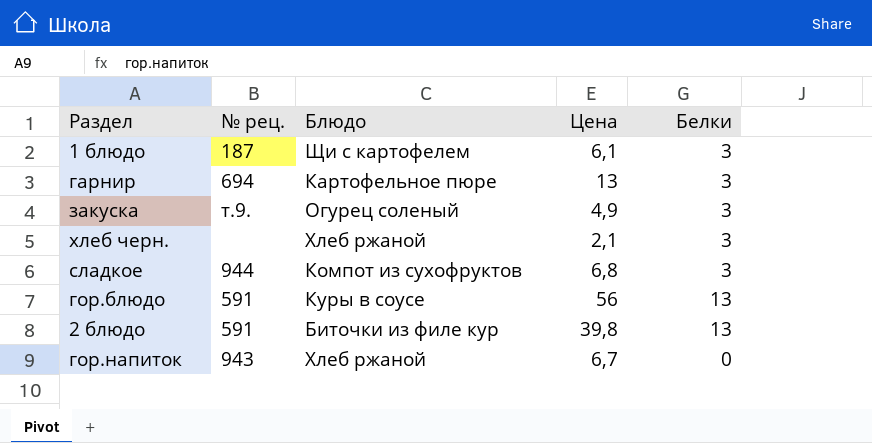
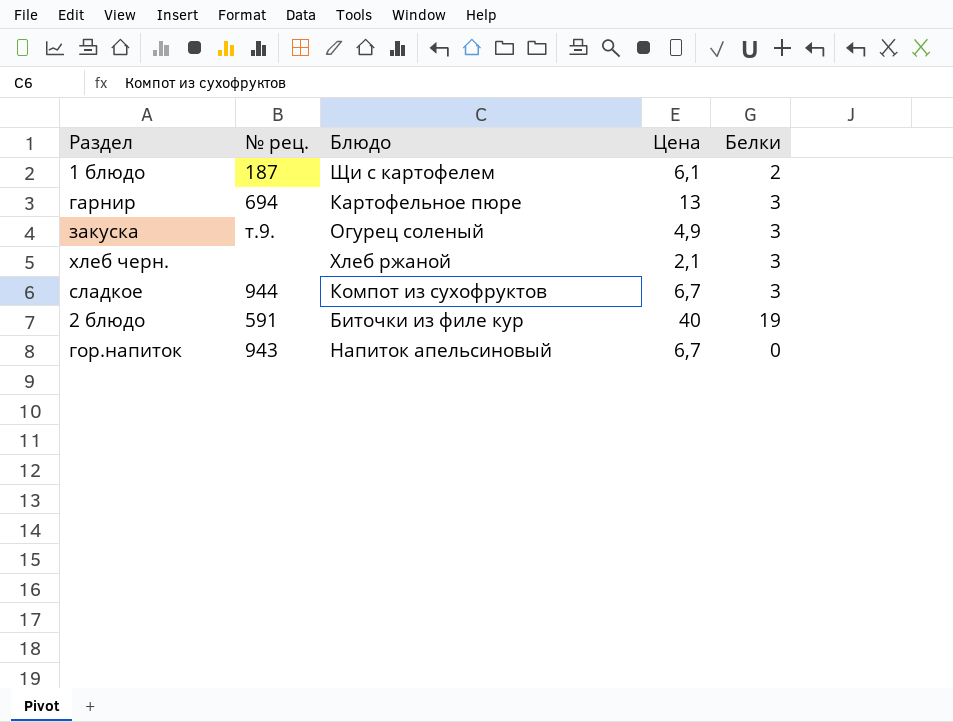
row гор.блюдо: 591 | Куры в соусе | 56 | 13 -> none
1 блюдо | Белки: 3 -> 2
сладкое | Цена: 6,8 -> 6,7
2 блюдо | Цена: 39,8 -> 40
2 блюдо | Белки: 13 -> 19
гор.напиток | Блюдо: Хлеб ржаной -> Напиток апельсиновый

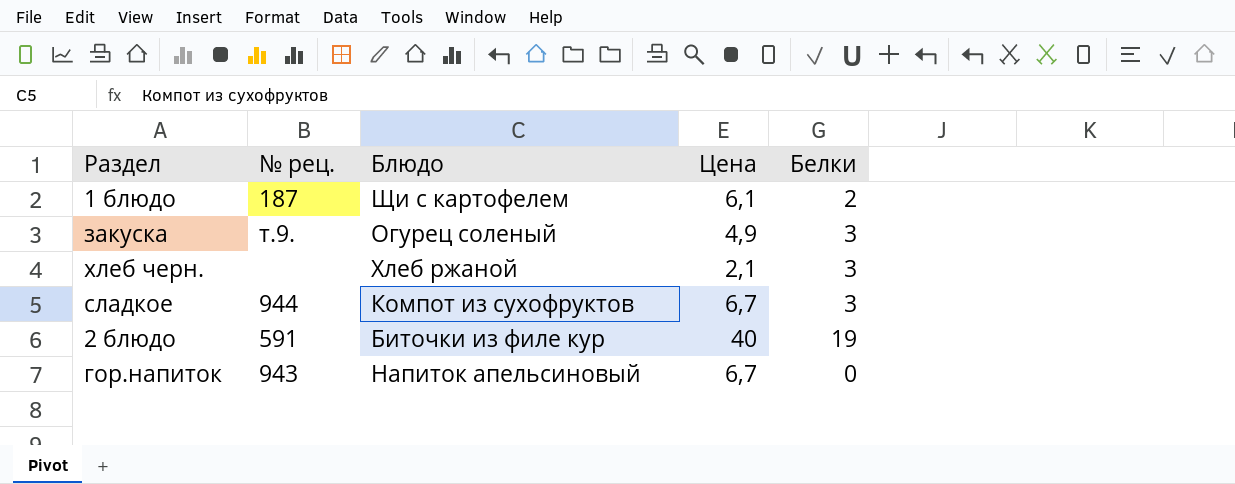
row гарнир: 694 | Картофельное пюре | 13 | 3 -> none

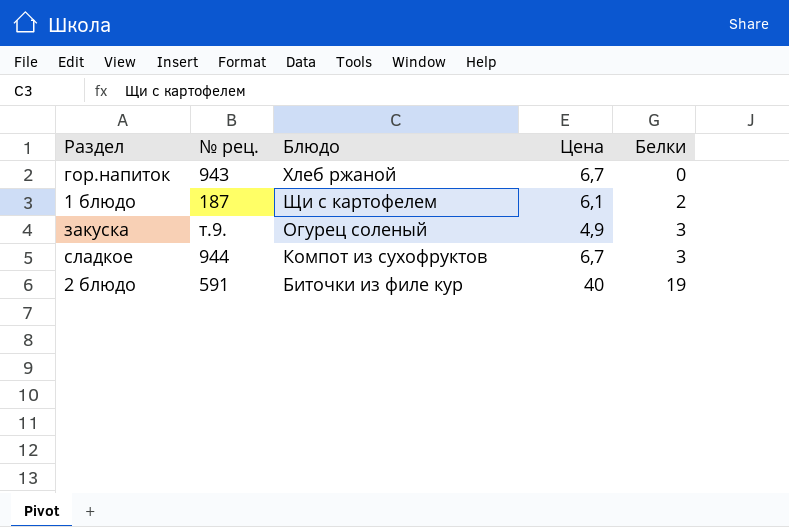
row order: none -> Белки ascending
row хлеб черн.: none | Хлеб ржаной | 2,1 | 3 -> none
гор.напиток | Блюдо: Напиток апельсиновый -> Хлеб ржаной

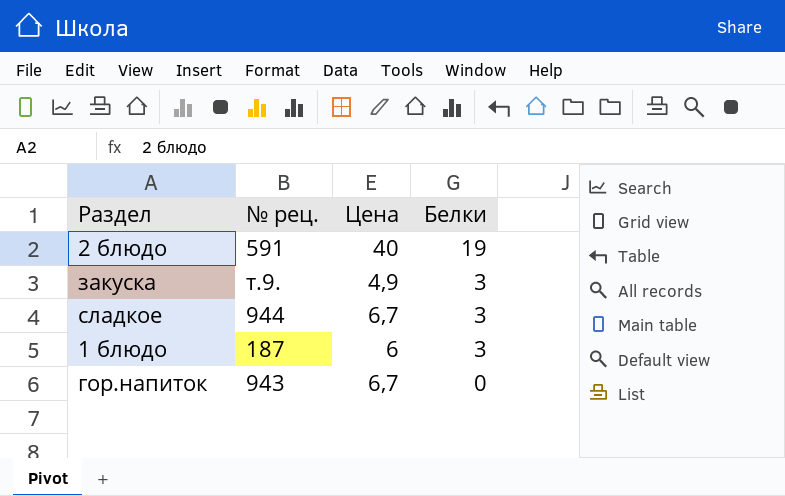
row order: Белки ascending -> Белки descending
column Блюдо | position: 3 -> none
1 блюдо | Цена: 6,1 -> 6
1 блюдо | Белки: 2 -> 3

